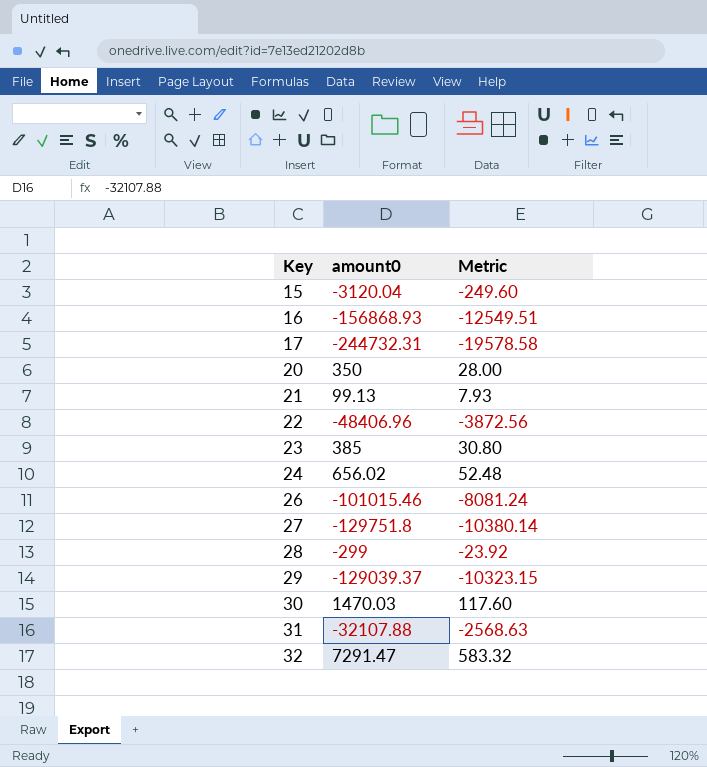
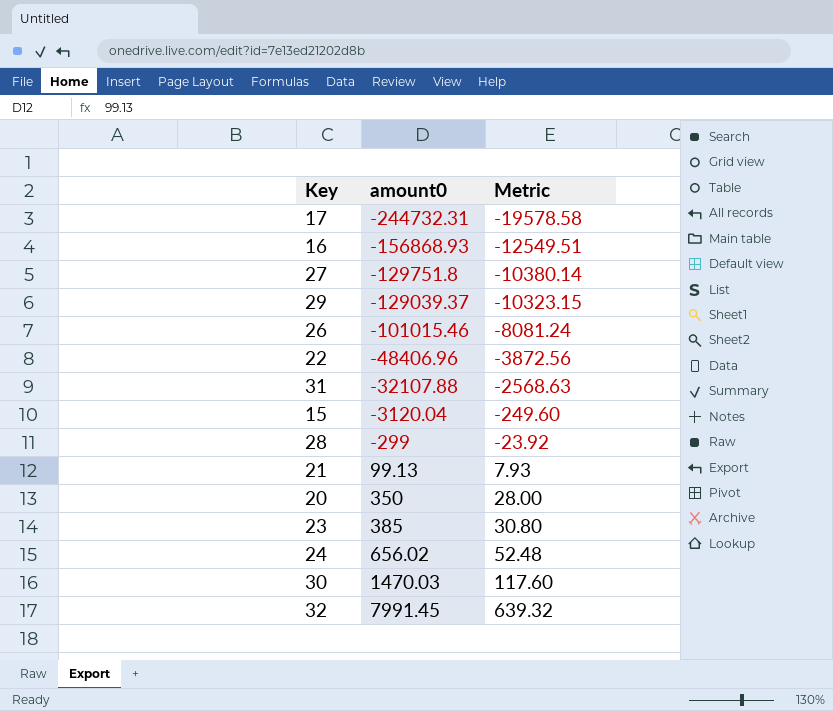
row order: Key ascending -> amount0 ascending
32 | amount0: 7291.47 -> 7991.45
32 | Metric: 583.32 -> 639.32

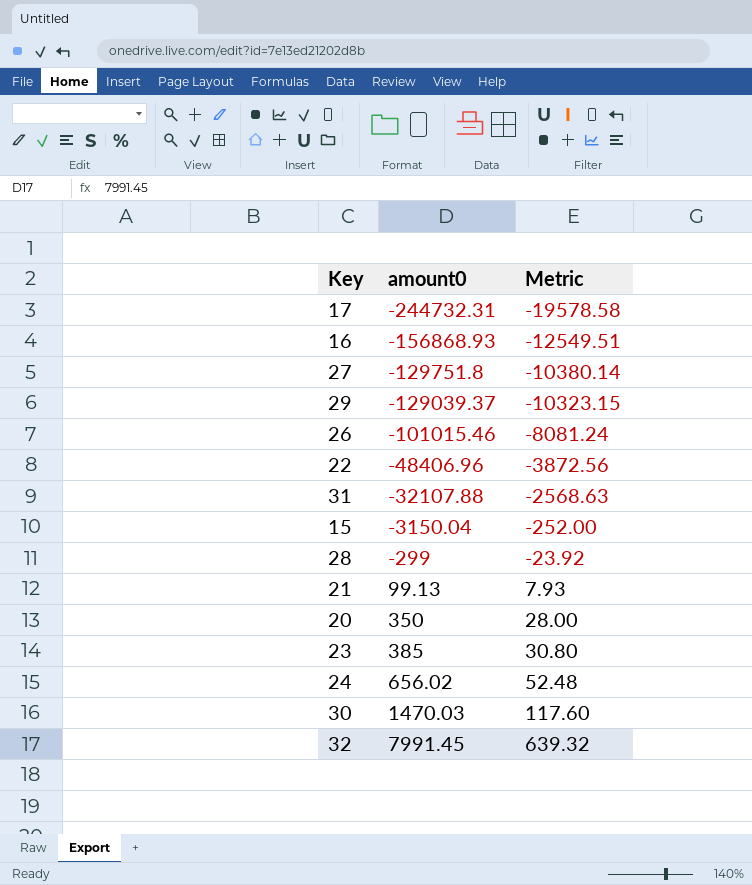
15 | amount0: -3120.04 -> -3150.04
15 | Metric: -249.60 -> -252.00

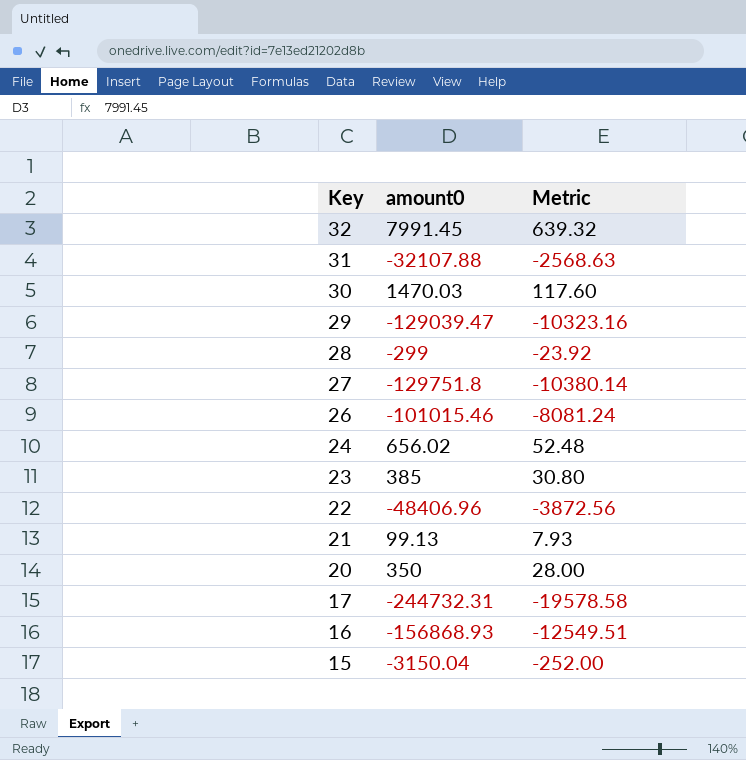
row order: amount0 ascending -> Key descending
29 | amount0: -129039.37 -> -129039.47
29 | Metric: -10323.15 -> -10323.16

